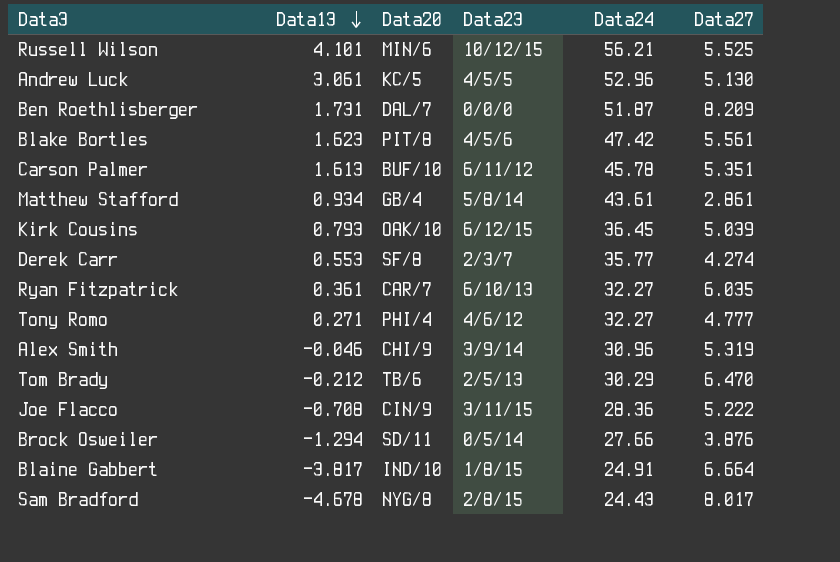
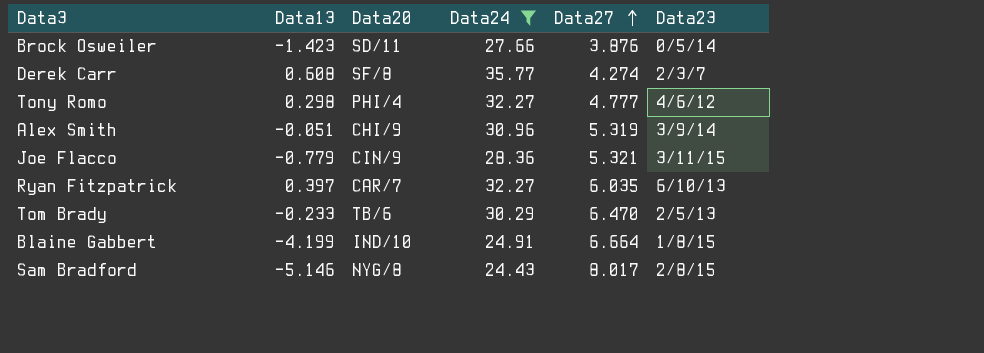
filter: none -> Data24 <= 35.77
row order: Data13 descending -> Data27 ascending
column Data23 | position: 4 -> 6
Brock Osweiler | Data13: -1.294 -> -1.423
Derek Carr | Data13: 0.553 -> 0.608
Tony Romo | Data13: 0.271 -> 0.298
Alex Smith | Data13: -0.046 -> -0.051
Joe Flacco | Data13: -0.708 -> -0.779
Joe Flacco | Data27: 5.222 -> 5.321
Ryan Fitzpatrick | Data13: 0.361 -> 0.397
Tom Brady | Data13: -0.212 -> -0.233
Blaine Gabbert | Data13: -3.817 -> -4.199
Sam Bradford | Data13: -4.678 -> -5.146

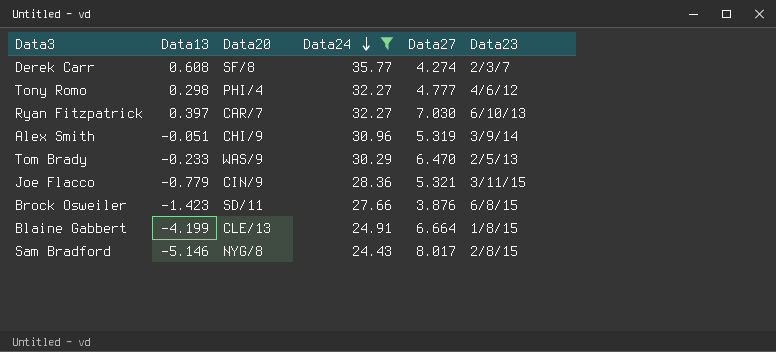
row order: Data27 ascending -> Data24 descending
Ryan Fitzpatrick | Data27: 6.035 -> 7.030
Tom Brady | Data20: TB/6 -> WAS/9
Brock Osweiler | Data23: 0/5/14 -> 6/8/15
Blaine Gabbert | Data20: IND/10 -> CLE/13

